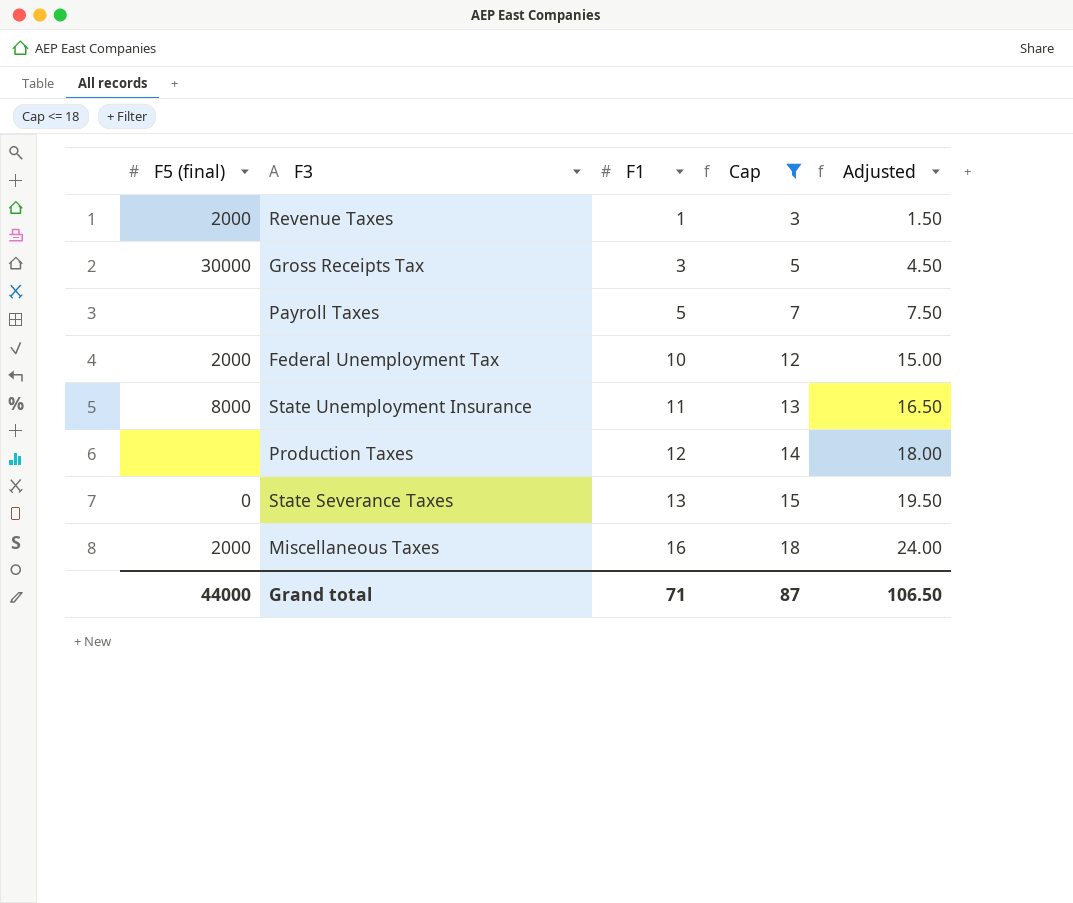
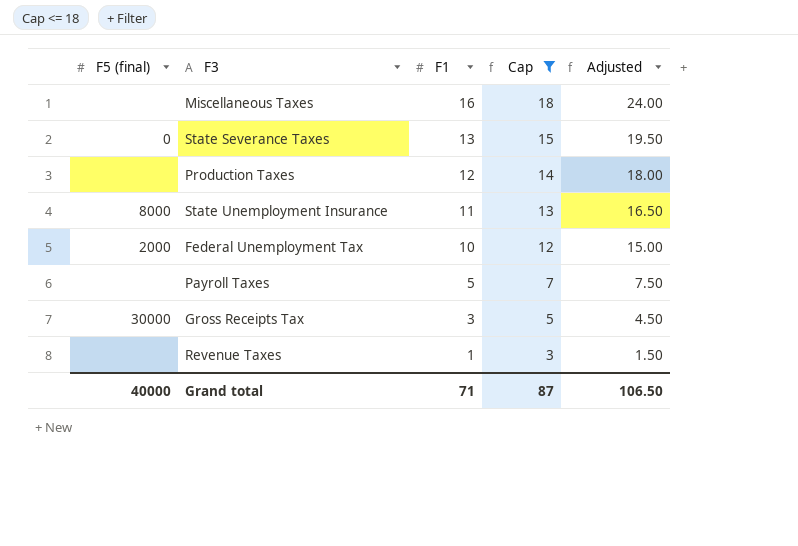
row order: F1 ascending -> F1 descending
Miscellaneous Taxes | F5 (final): 2000 -> none
Revenue Taxes | F5 (final): 2000 -> none
Grand total | F5 (final): 44000 -> 40000

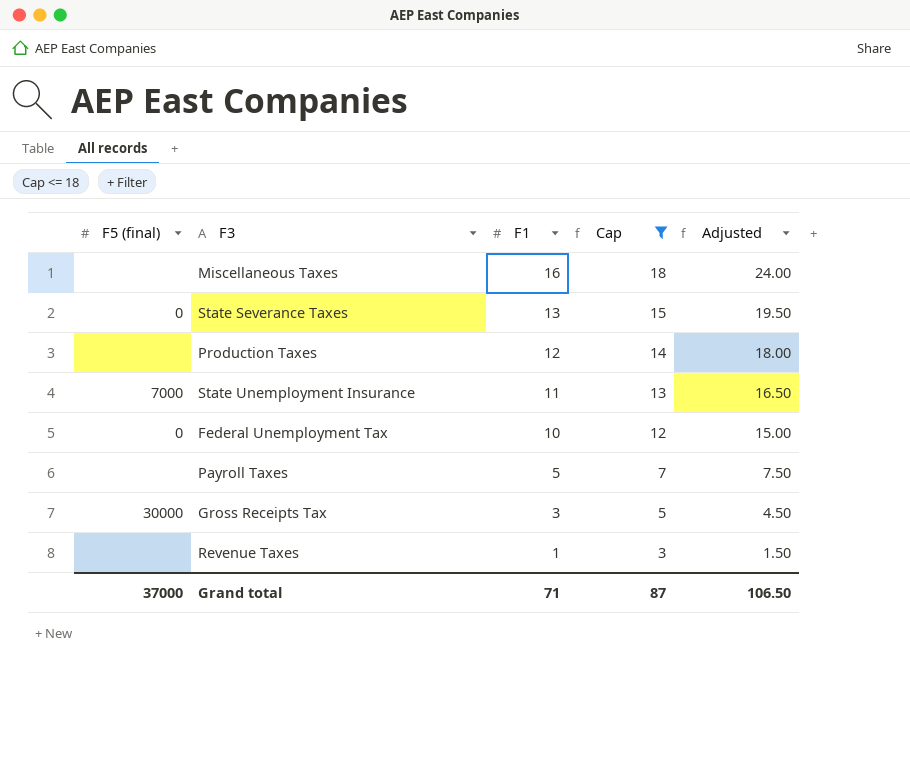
State Unemployment Insurance | F5 (final): 8000 -> 7000
Federal Unemployment Tax | F5 (final): 2000 -> 0
Grand total | F5 (final): 40000 -> 37000

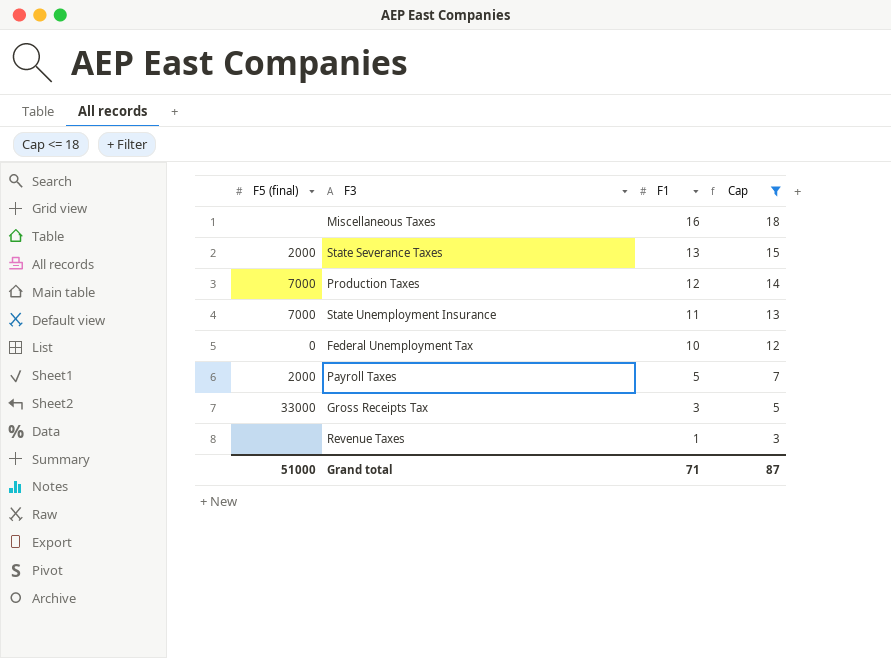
column Adjusted | formula: [F1] * 1.5 -> none
State Severance Taxes | F5 (final): 0 -> 2000
Production Taxes | F5 (final): none -> 7000
Payroll Taxes | F5 (final): none -> 2000
Gross Receipts Tax | F5 (final): 30000 -> 33000
Grand total | F5 (final): 37000 -> 51000

